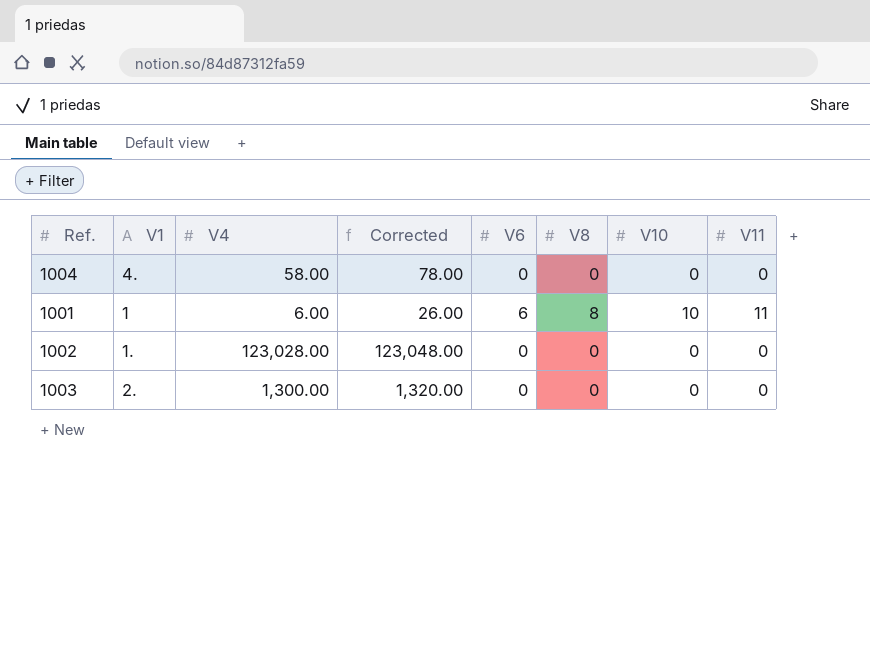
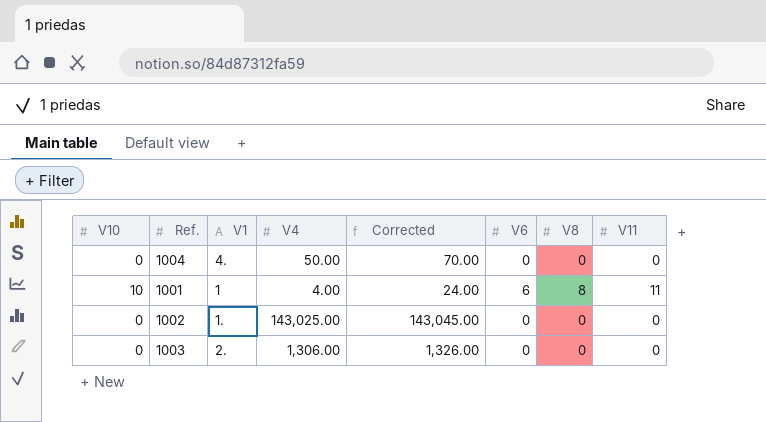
column V10 | position: 7 -> 1
1004 | V4: 58.00 -> 50.00
1004 | Corrected: 78.00 -> 70.00
1001 | V4: 6.00 -> 4.00
1001 | Corrected: 26.00 -> 24.00
1002 | V4: 123,028.00 -> 143,025.00
1002 | Corrected: 123,048.00 -> 143,045.00
1003 | V4: 1,300.00 -> 1,306.00
1003 | Corrected: 1,320.00 -> 1,326.00

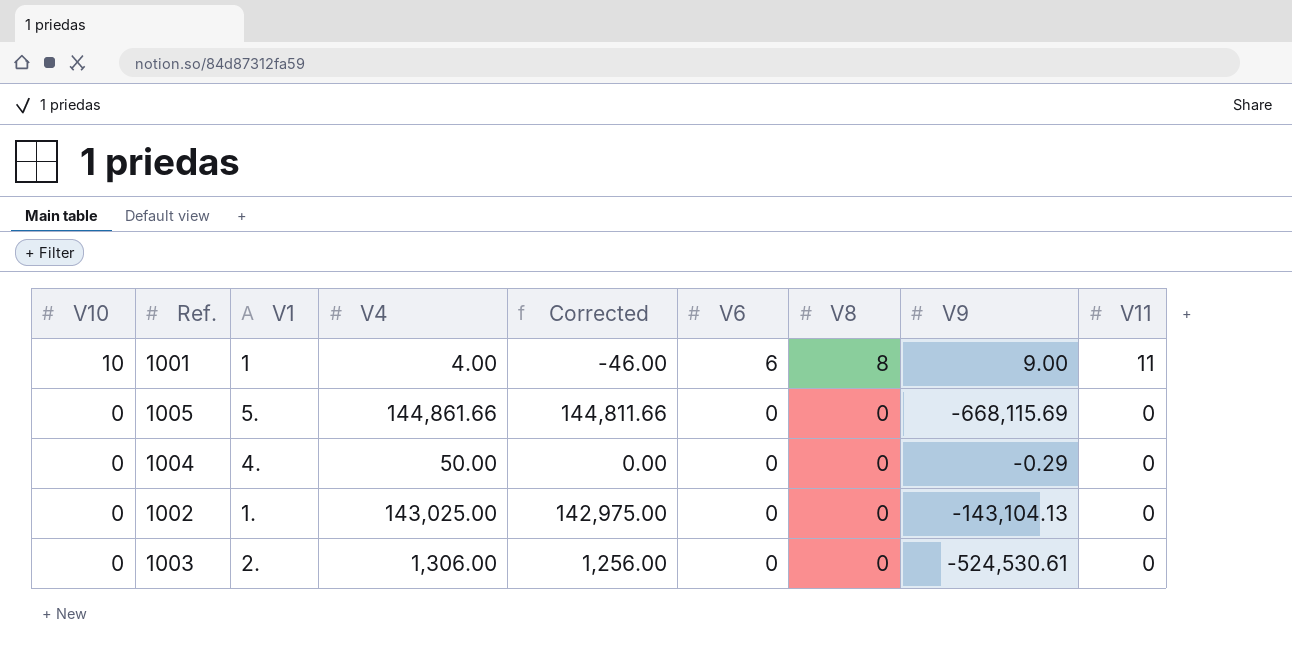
row order: none -> V10 descending
column Corrected | formula: [V4] + 20 -> [V4] - 50
column V9 | position: none -> 8
row 1005: none -> 0 | 5. | 144,861.66 | 144,811.66 | 0 | 0 | -668,115.69 | 0

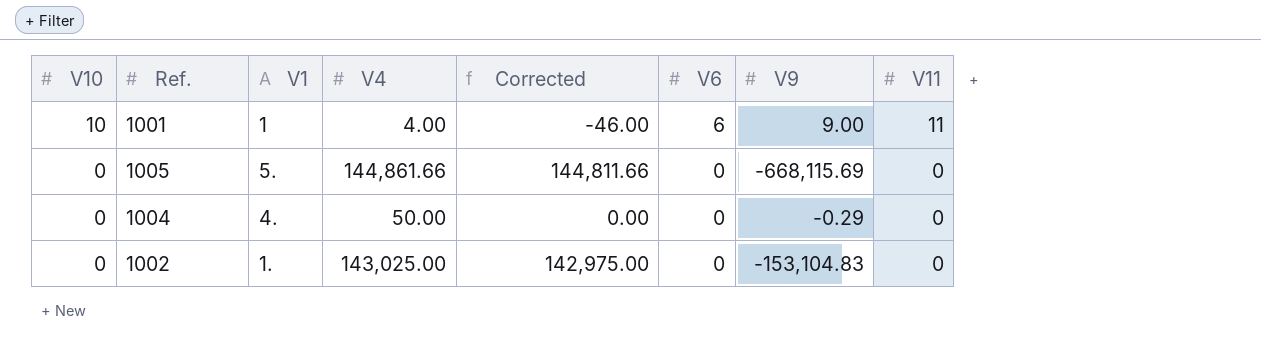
column V8 | position: 7 -> none
row 1003: 0 | 2. | 1,306.00 | 1,256.00 | 0 | 0 | -524,530.61 | 0 -> none
1002 | V9: -143,104.13 -> -153,104.83

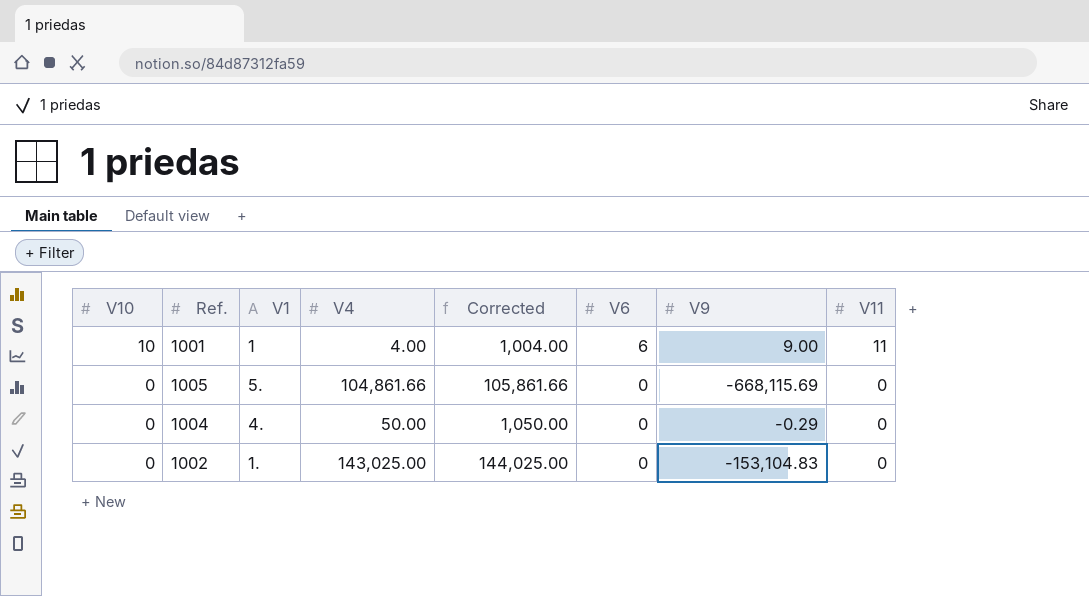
column Corrected | formula: [V4] - 50 -> [V4] + 1000
1005 | V4: 144,861.66 -> 104,861.66

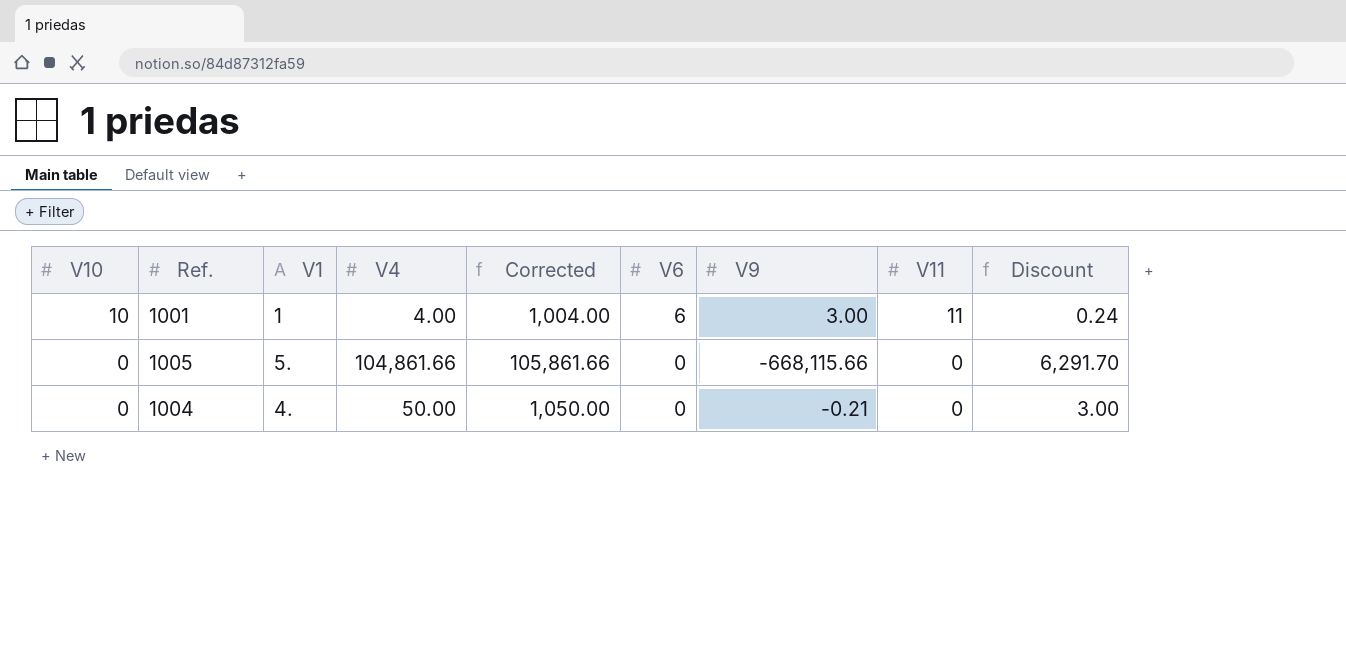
column Discount | formula: none -> [V4] * 0.06
row 1002: 0 | 1. | 143,025.00 | 144,025.00 | 0 | -153,104.83 | 0 -> none
1001 | V9: 9.00 -> 3.00
1005 | V9: -668,115.69 -> -668,115.66
1004 | V9: -0.29 -> -0.21

